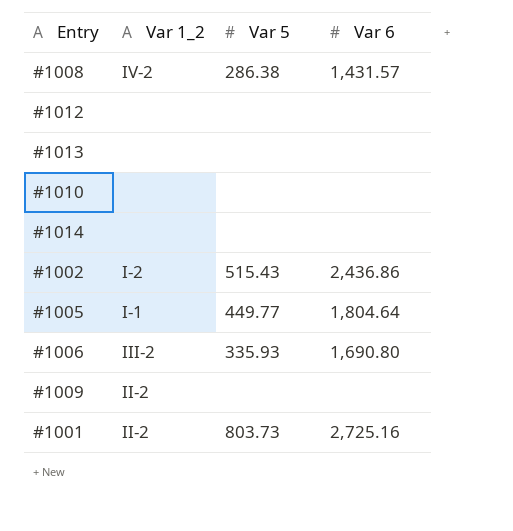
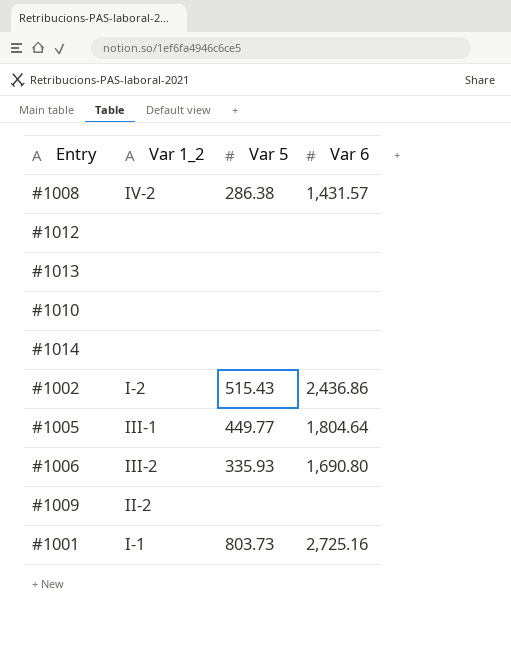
#1005 | Var 1_2: I-1 -> III-1
#1001 | Var 1_2: II-2 -> I-1

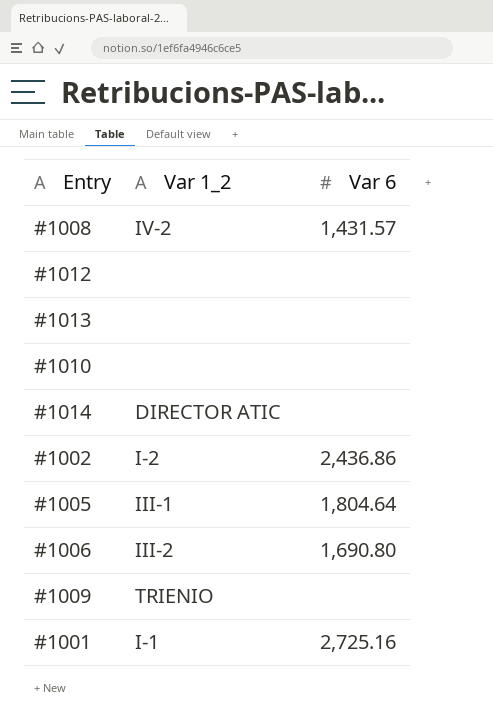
column Var 5 | position: 3 -> none
#1014 | Var 1_2: none -> DIRECTOR ATIC
#1009 | Var 1_2: II-2 -> TRIENIO

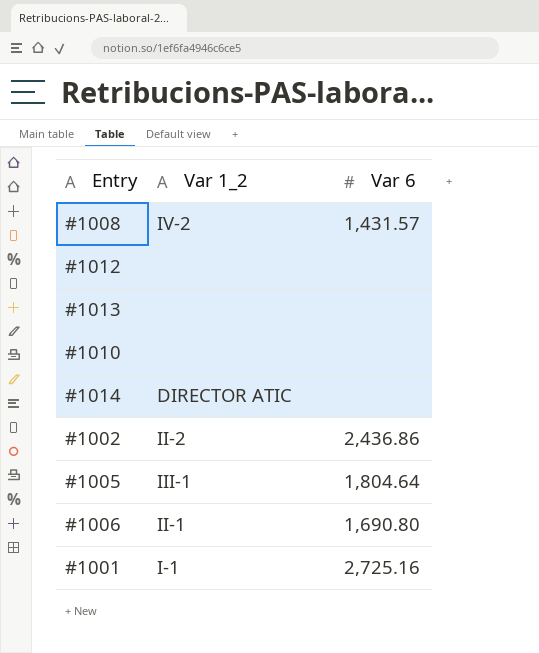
row #1009: TRIENIO | none -> none
#1002 | Var 1_2: I-2 -> II-2
#1006 | Var 1_2: III-2 -> II-1

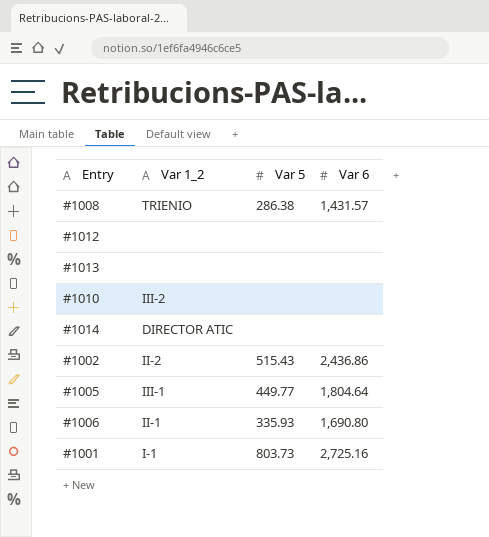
column Var 5 | position: none -> 3
#1008 | Var 1_2: IV-2 -> TRIENIO
#1010 | Var 1_2: none -> III-2

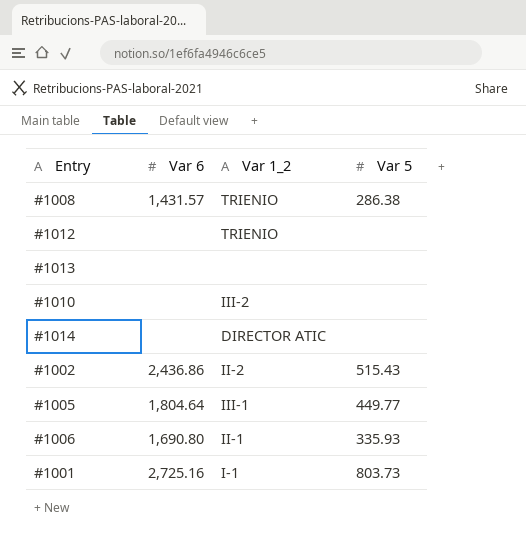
column Var 6 | position: 4 -> 2
#1012 | Var 1_2: none -> TRIENIO

